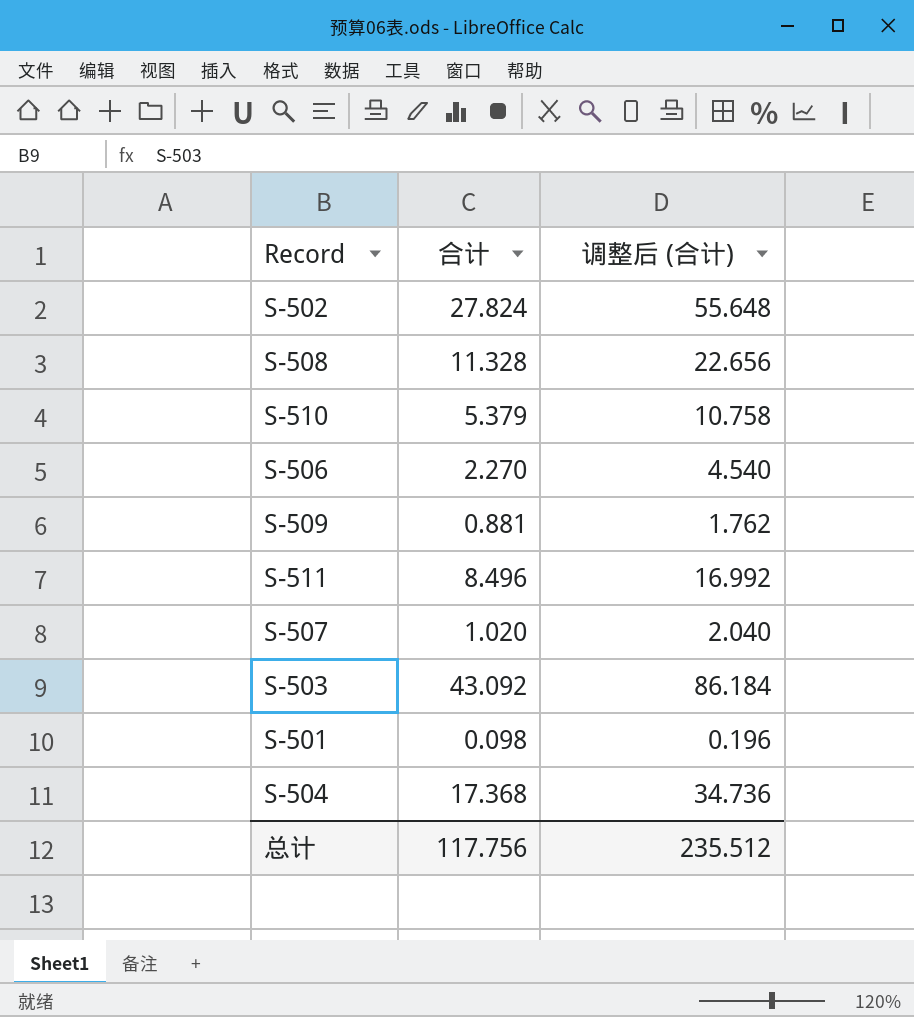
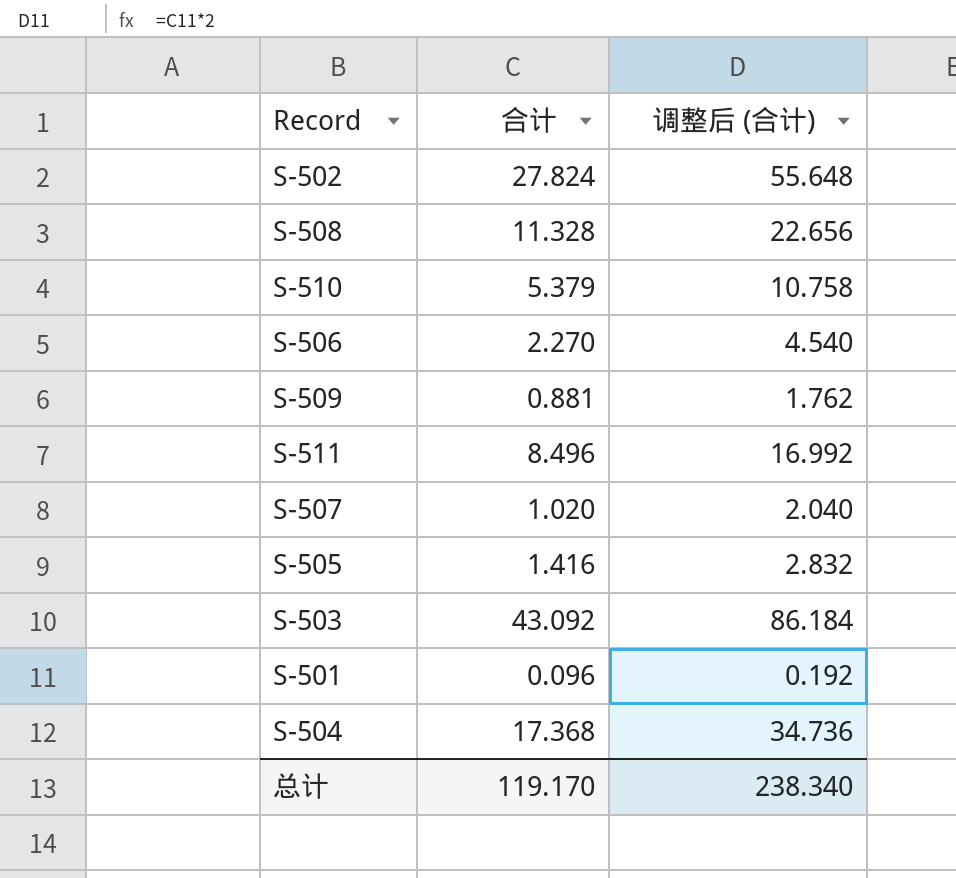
row S-505: none -> 1.416 | 2.832
S-501 | 合计: 0.098 -> 0.096
S-501 | 调整后 (合计): 0.196 -> 0.192
总计 | 合计: 117.756 -> 119.170
总计 | 调整后 (合计): 235.512 -> 238.340

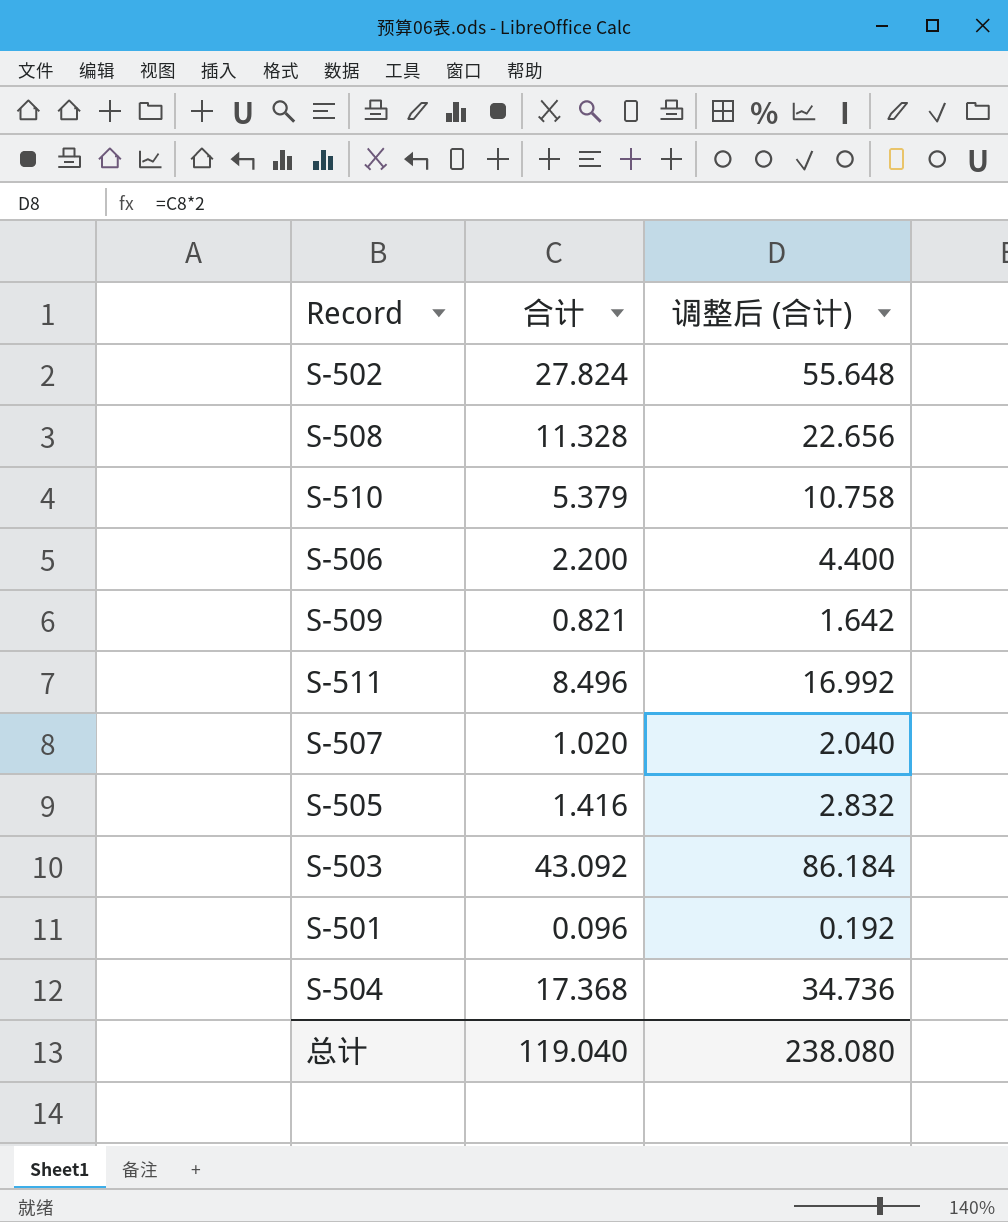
S-506 | 合计: 2.270 -> 2.200
S-506 | 调整后 (合计): 4.540 -> 4.400
S-509 | 合计: 0.881 -> 0.821
S-509 | 调整后 (合计): 1.762 -> 1.642
总计 | 合计: 119.170 -> 119.040
总计 | 调整后 (合计): 238.340 -> 238.080

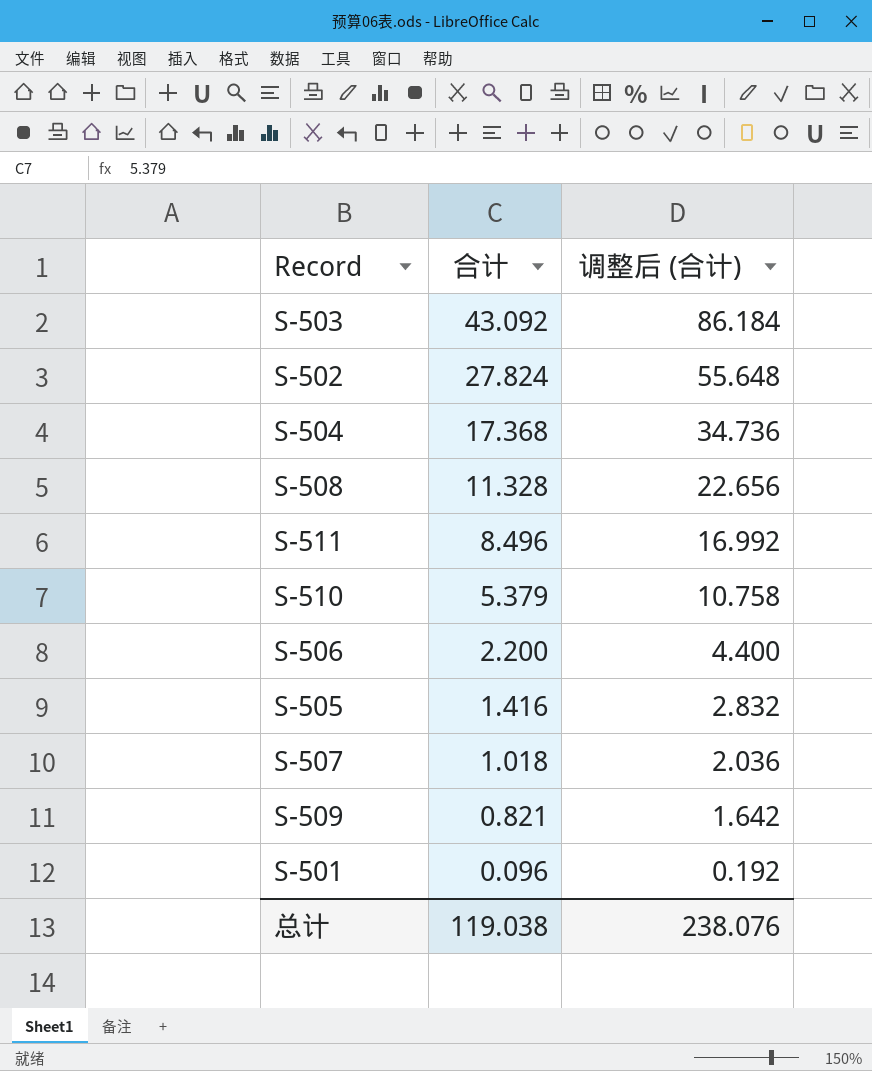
row order: none -> 合计 descending
S-507 | 合计: 1.020 -> 1.018
S-507 | 调整后 (合计): 2.040 -> 2.036
总计 | 合计: 119.040 -> 119.038
总计 | 调整后 (合计): 238.080 -> 238.076

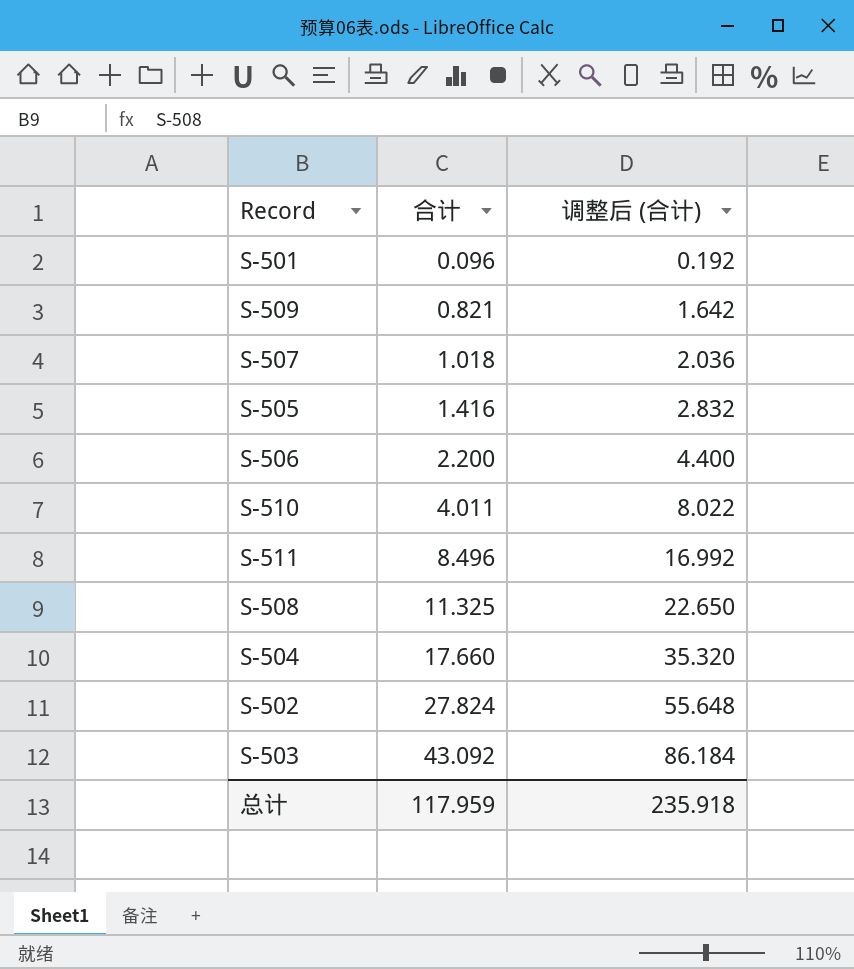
row order: 合计 descending -> 合计 ascending
S-510 | 合计: 5.379 -> 4.011
S-510 | 调整后 (合计): 10.758 -> 8.022
S-508 | 合计: 11.328 -> 11.325
S-508 | 调整后 (合计): 22.656 -> 22.650
S-504 | 合计: 17.368 -> 17.660
S-504 | 调整后 (合计): 34.736 -> 35.320
总计 | 合计: 119.038 -> 117.959
总计 | 调整后 (合计): 238.076 -> 235.918

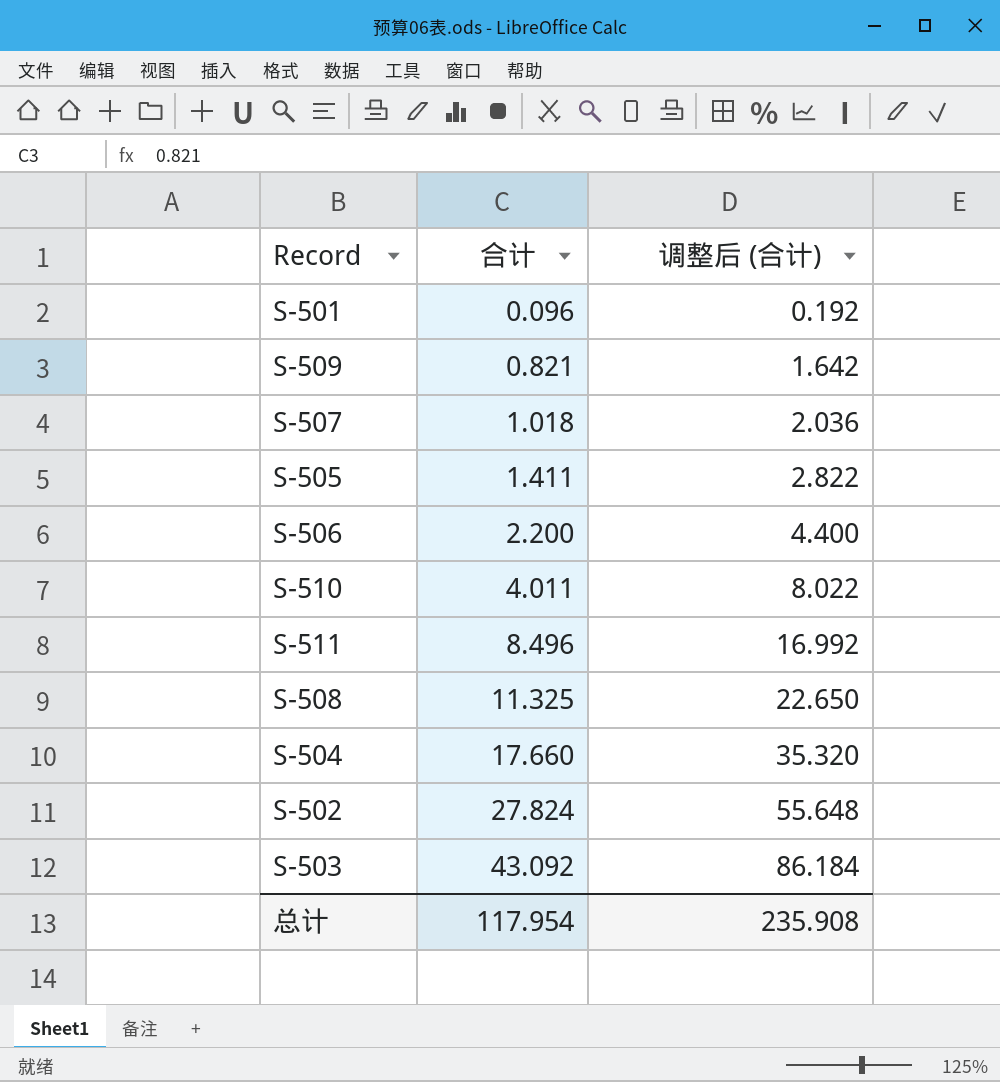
S-505 | 合计: 1.416 -> 1.411
S-505 | 调整后 (合计): 2.832 -> 2.822
总计 | 合计: 117.959 -> 117.954
总计 | 调整后 (合计): 235.918 -> 235.908

